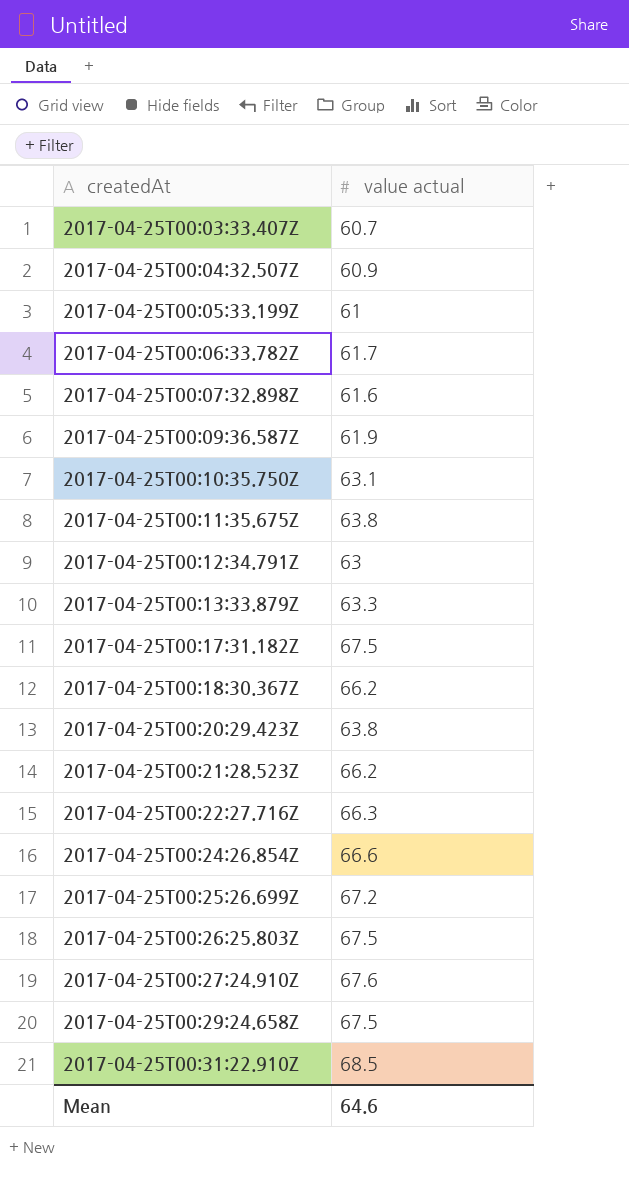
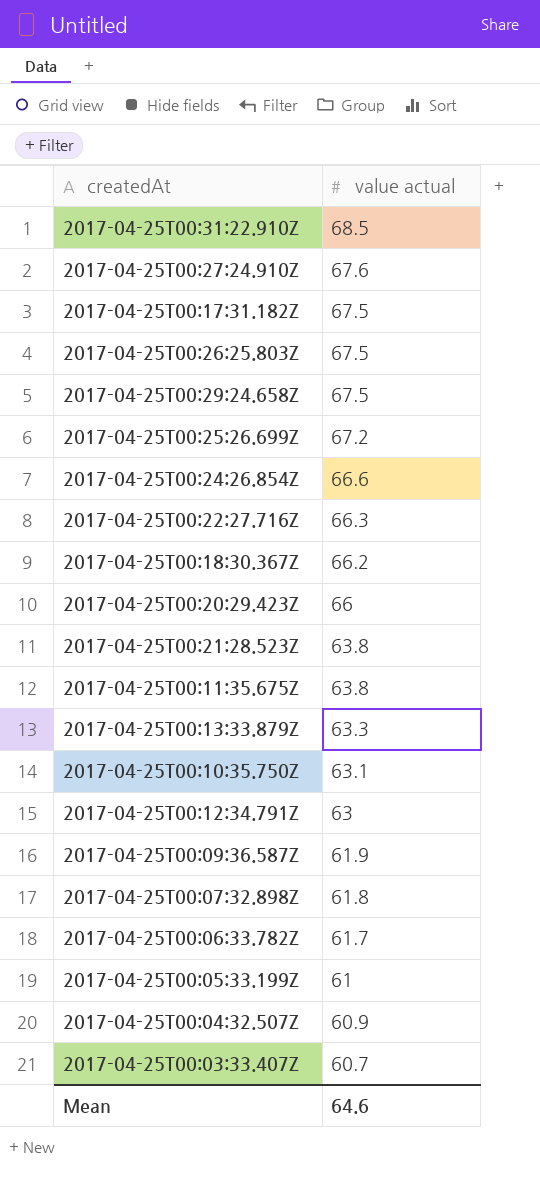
row order: createdAt ascending -> value actual descending
2017-04-25T00:20:29.423Z | value actual: 63.8 -> 66
2017-04-25T00:21:28.523Z | value actual: 66.2 -> 63.8
2017-04-25T00:07:32.898Z | value actual: 61.6 -> 61.8

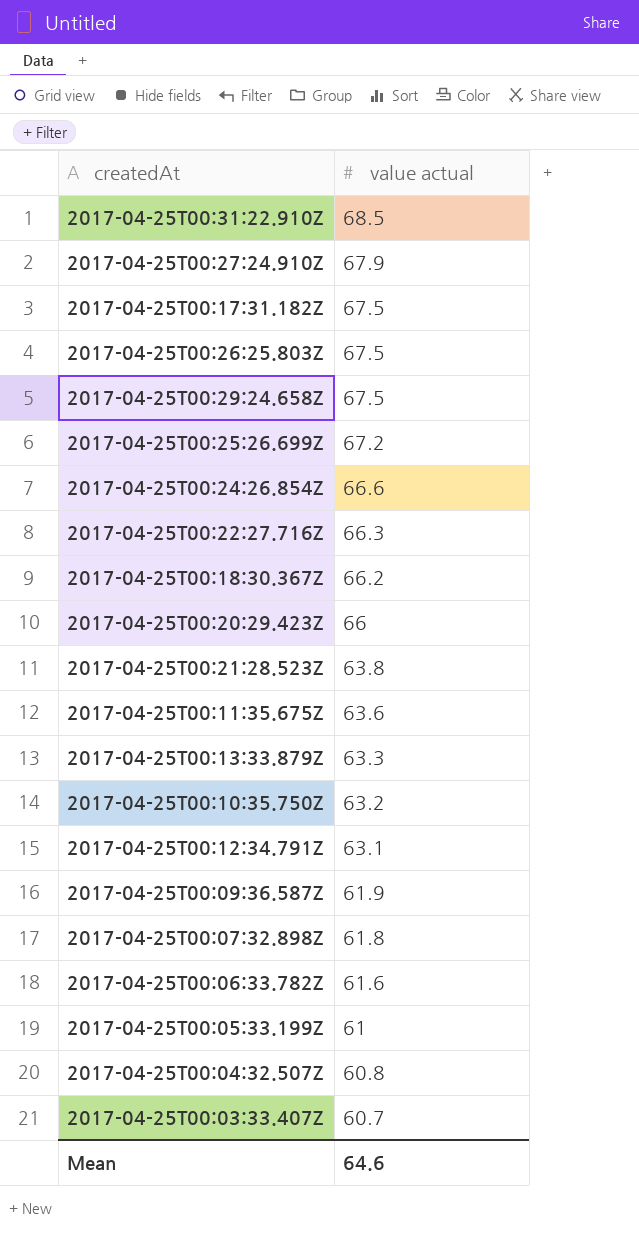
2017-04-25T00:27:24.910Z | value actual: 67.6 -> 67.9
2017-04-25T00:11:35.675Z | value actual: 63.8 -> 63.6
2017-04-25T00:10:35.750Z | value actual: 63.1 -> 63.2
2017-04-25T00:12:34.791Z | value actual: 63 -> 63.1
2017-04-25T00:06:33.782Z | value actual: 61.7 -> 61.6
2017-04-25T00:04:32.507Z | value actual: 60.9 -> 60.8

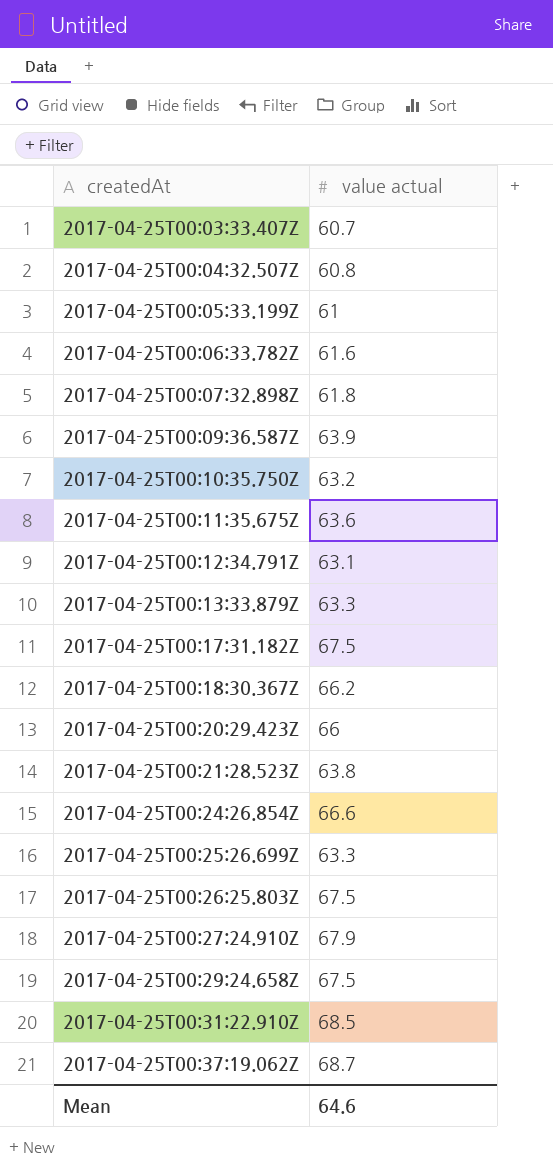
row order: value actual descending -> createdAt ascending
row 2017-04-25T00:22:27.716Z: 66.3 -> none
2017-04-25T00:09:36.587Z | value actual: 61.9 -> 63.9
2017-04-25T00:25:26.699Z | value actual: 67.2 -> 63.3
row 2017-04-25T00:37:19.062Z: none -> 68.7

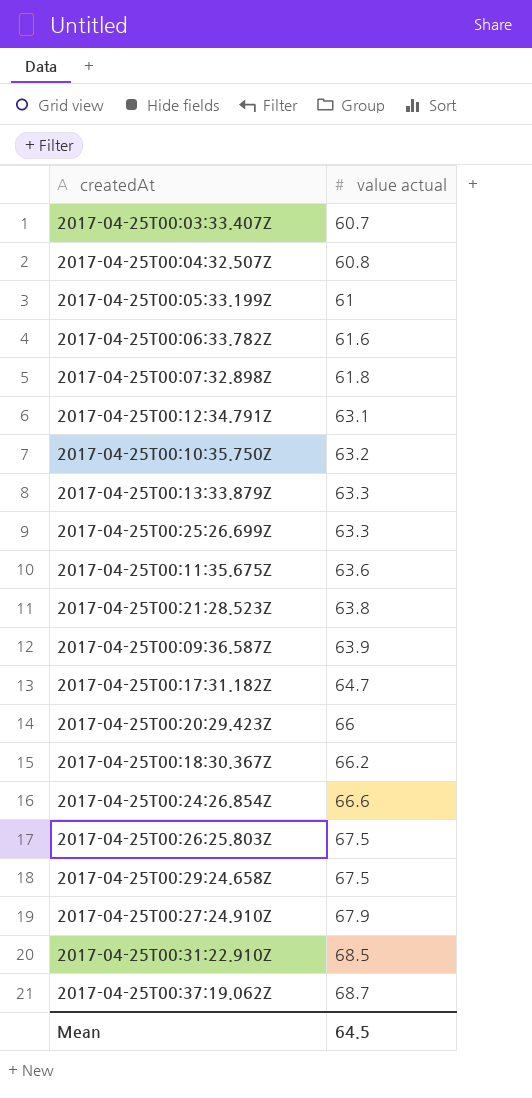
row order: createdAt ascending -> value actual ascending
2017-04-25T00:17:31.182Z | value actual: 67.5 -> 64.7
Mean | value actual: 64.6 -> 64.5

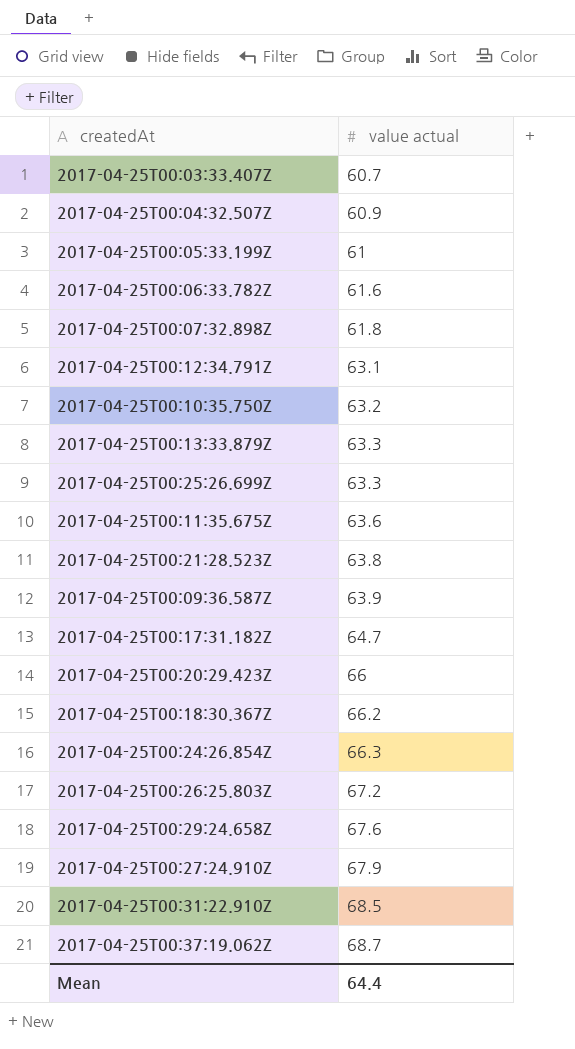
2017-04-25T00:04:32.507Z | value actual: 60.8 -> 60.9
2017-04-25T00:24:26.854Z | value actual: 66.6 -> 66.3
2017-04-25T00:26:25.803Z | value actual: 67.5 -> 67.2
2017-04-25T00:29:24.658Z | value actual: 67.5 -> 67.6
Mean | value actual: 64.5 -> 64.4

